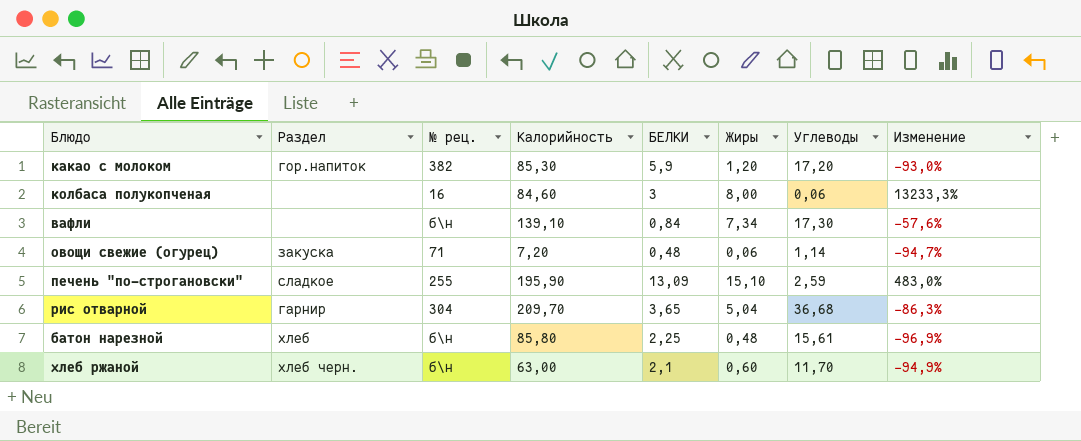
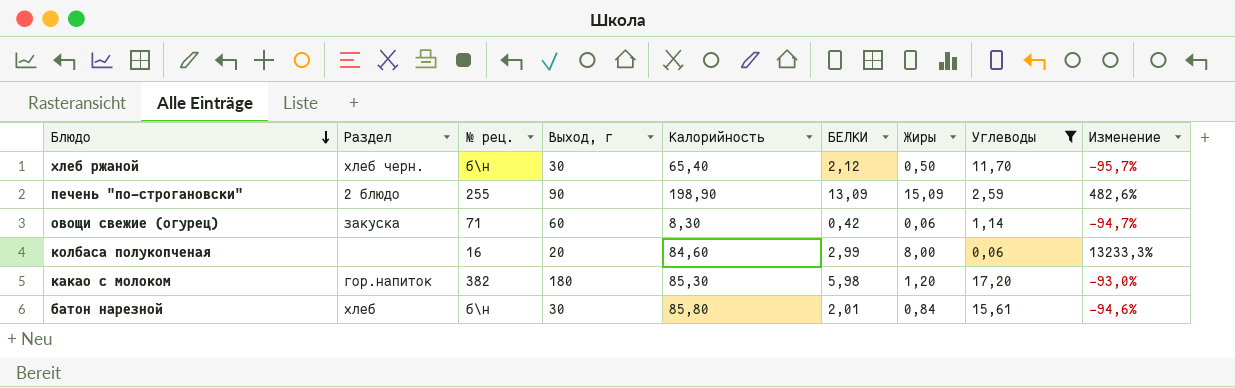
filter: none -> Углеводы <= 17,20
row order: none -> Блюдо descending
column Выход, г | position: none -> 4
хлеб ржаной | Калорийность: 63,00 -> 65,40
хлеб ржаной | БЕЛКИ: 2,1 -> 2,12
хлеб ржаной | Жиры: 0,60 -> 0,50
хлеб ржаной | Изменение: -94,9% -> -95,7%
печень "по-строгановски" | Раздел: сладкое -> 2 блюдо
печень "по-строгановски" | Калорийность: 195,90 -> 198,90
печень "по-строгановски" | Жиры: 15,10 -> 15,09
печень "по-строгановски" | Изменение: 483,0% -> 482,6%
овощи свежие (огурец) | Калорийность: 7,20 -> 8,30
овощи свежие (огурец) | БЕЛКИ: 0,48 -> 0,42
колбаса полукопченая | БЕЛКИ: 3 -> 2,99
какао с молоком | БЕЛКИ: 5,9 -> 5,98
батон нарезной | БЕЛКИ: 2,25 -> 2,01
батон нарезной | Жиры: 0,48 -> 0,84
батон нарезной | Изменение: -96,9% -> -94,6%

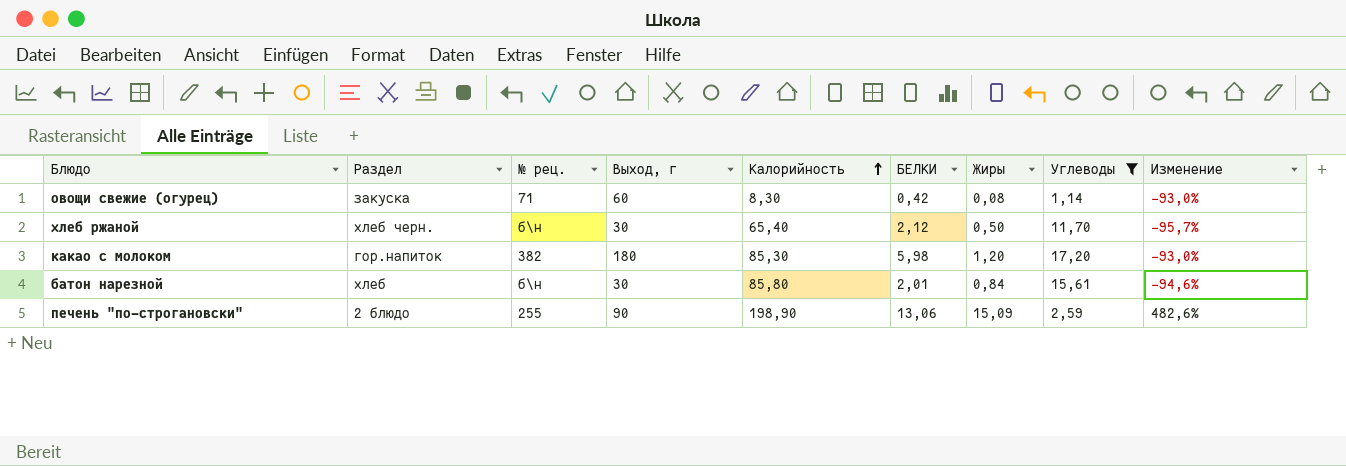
row order: Блюдо descending -> Калорийность ascending
row колбаса полукопченая: none | 16 | 20 | 84,60 | 2,99 | 8,00 | 0,06 | 13233,3% -> none
овощи свежие (огурец) | Жиры: 0,06 -> 0,08
овощи свежие (огурец) | Изменение: -94,7% -> -93,0%
печень "по-строгановски" | БЕЛКИ: 13,09 -> 13,06

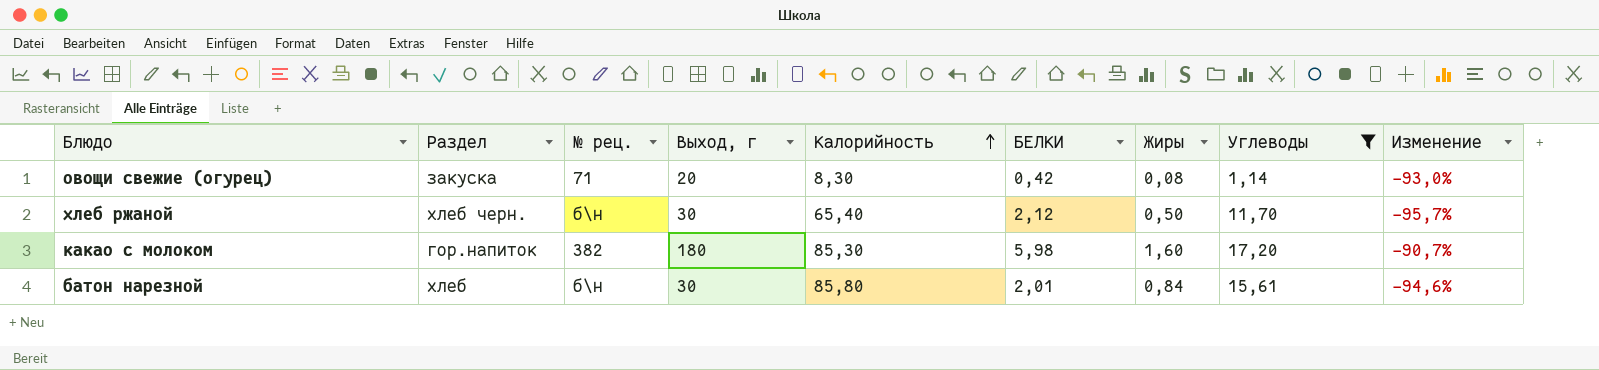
row печень "по-строгановски": 2 блюдо | 255 | 90 | 198,90 | 13,06 | 15,09 | 2,59 | 482,6% -> none
овощи свежие (огурец) | Выход, г: 60 -> 20
какао с молоком | Жиры: 1,20 -> 1,60
какао с молоком | Изменение: -93,0% -> -90,7%

